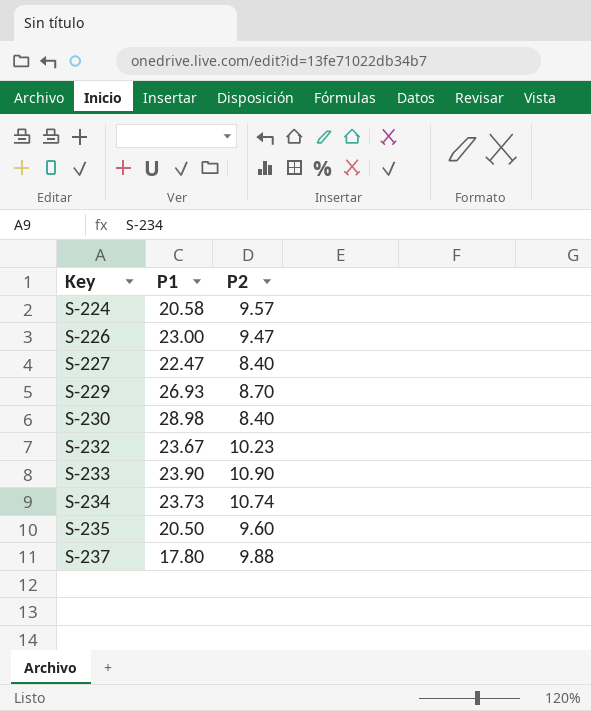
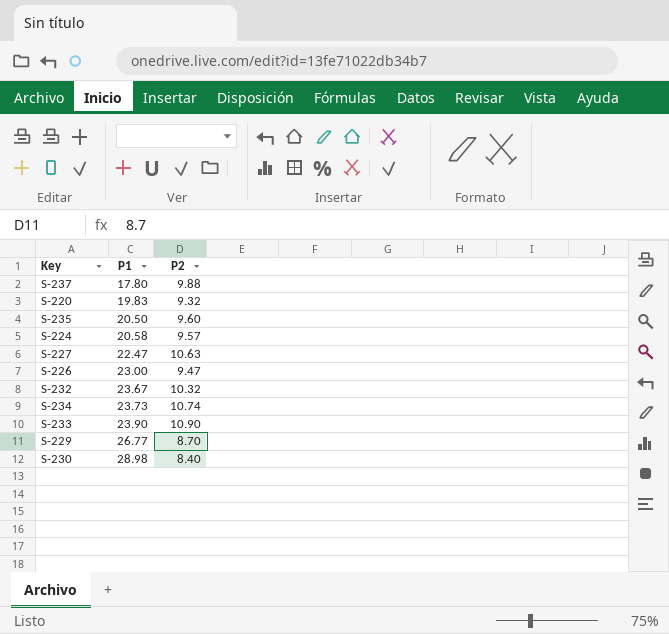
row order: Key ascending -> P1 ascending
row S-220: none -> 19.83 | 9.32
S-227 | P2: 8.40 -> 10.63
S-232 | P2: 10.23 -> 10.32
S-229 | P1: 26.93 -> 26.77

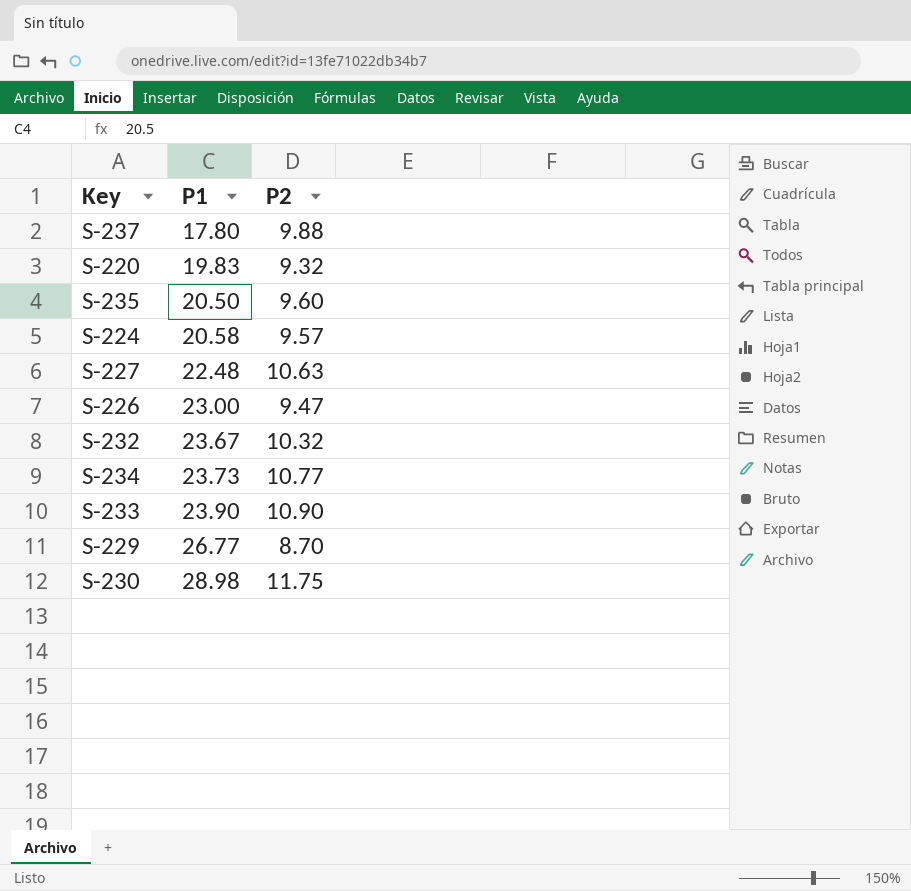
S-227 | P1: 22.47 -> 22.48
S-234 | P2: 10.74 -> 10.77
S-230 | P2: 8.40 -> 11.75

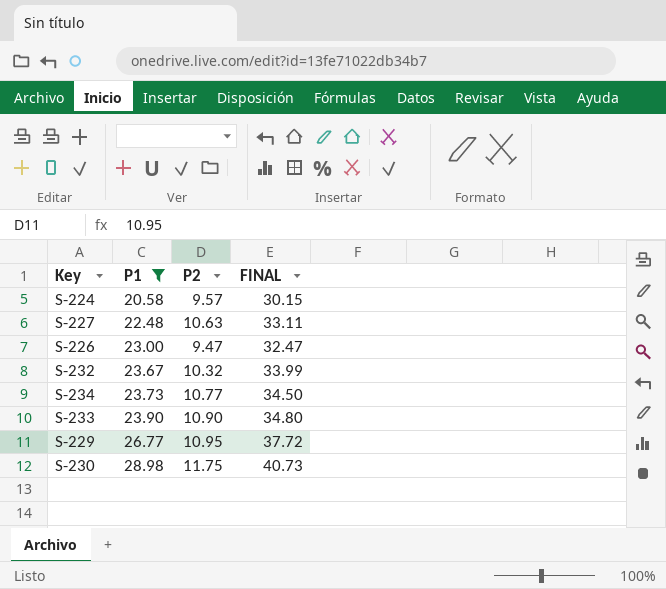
filter: none -> P1 >= 20.58
column FINAL | formula: none -> [P1] + [P2]
S-229 | P2: 8.70 -> 10.95

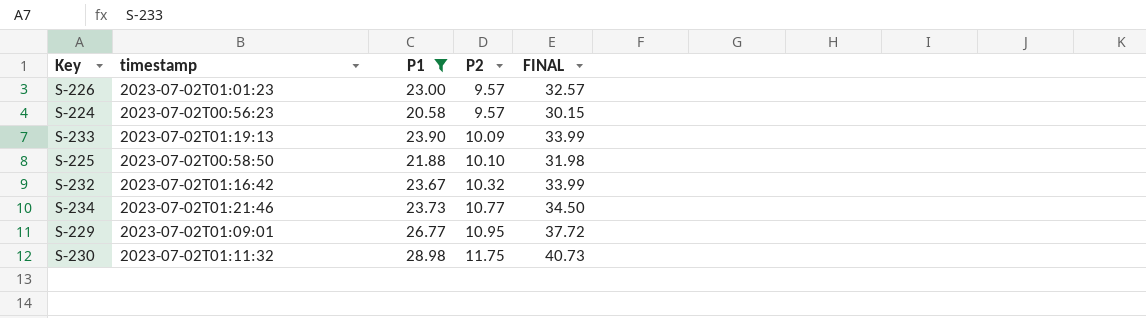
row order: P1 ascending -> P2 ascending
column timestamp | position: none -> 2
row S-227: 22.48 | 10.63 | 33.11 -> none
S-226 | P2: 9.47 -> 9.57
S-226 | FINAL: 32.47 -> 32.57
S-233 | P2: 10.90 -> 10.09
S-233 | FINAL: 34.80 -> 33.99
row S-225: none -> 2023-07-02T00:58:50 | 21.88 | 10.10 | 31.98

